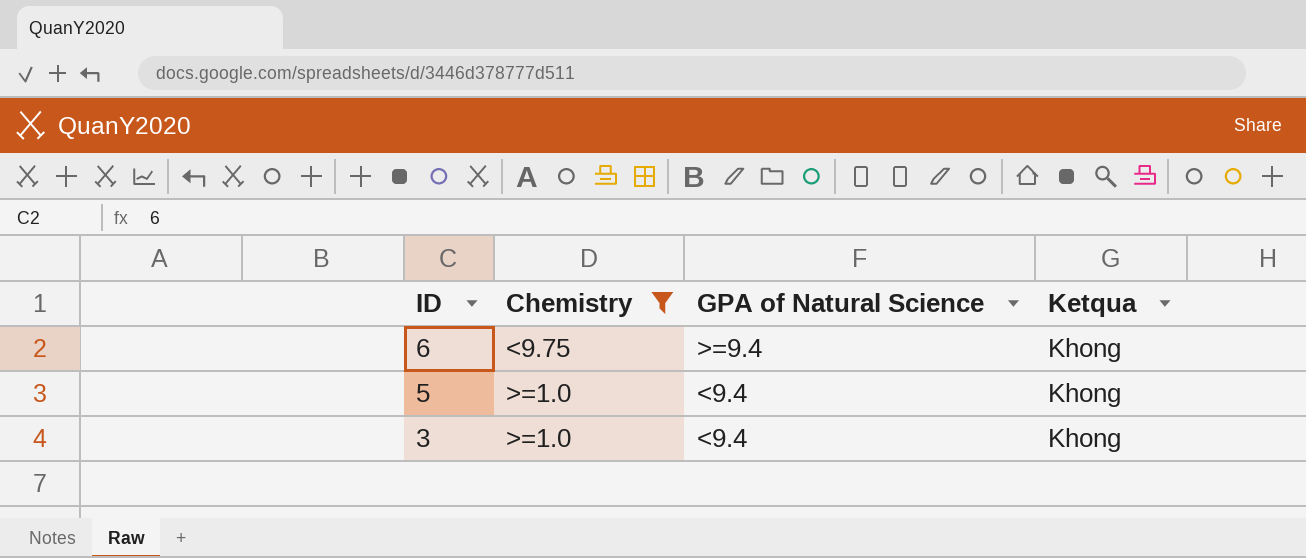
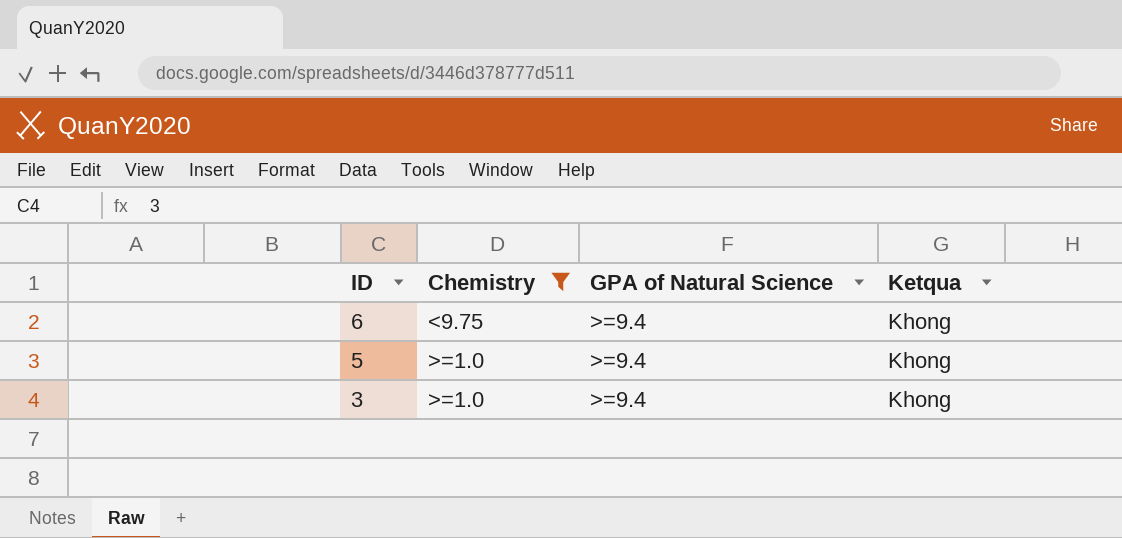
5 | GPA of Natural Science: <9.4 -> >=9.4
3 | GPA of Natural Science: <9.4 -> >=9.4

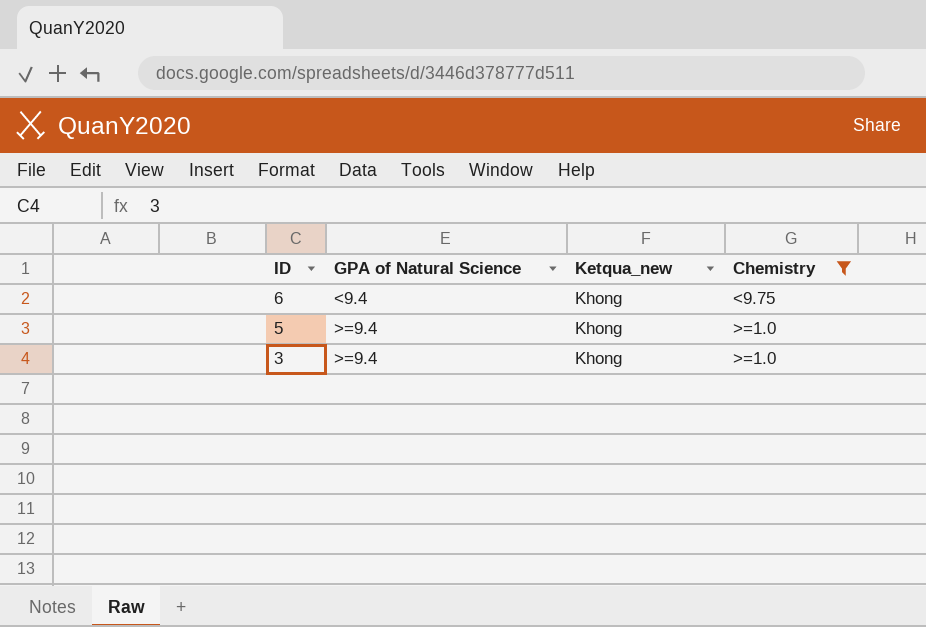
column name: Ketqua -> Ketqua_new
column Chemistry | position: 2 -> 4
6 | GPA of Natural Science: >=9.4 -> <9.4

